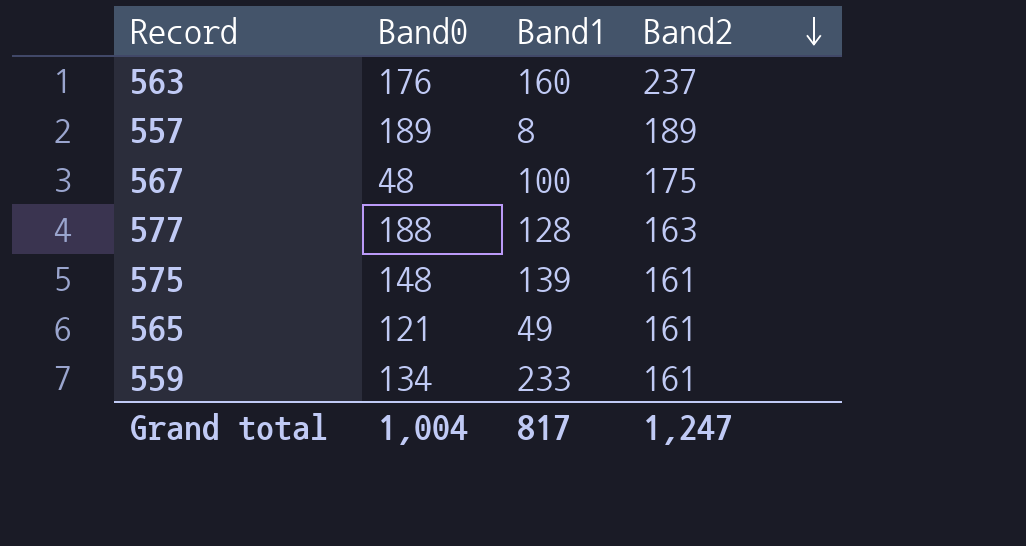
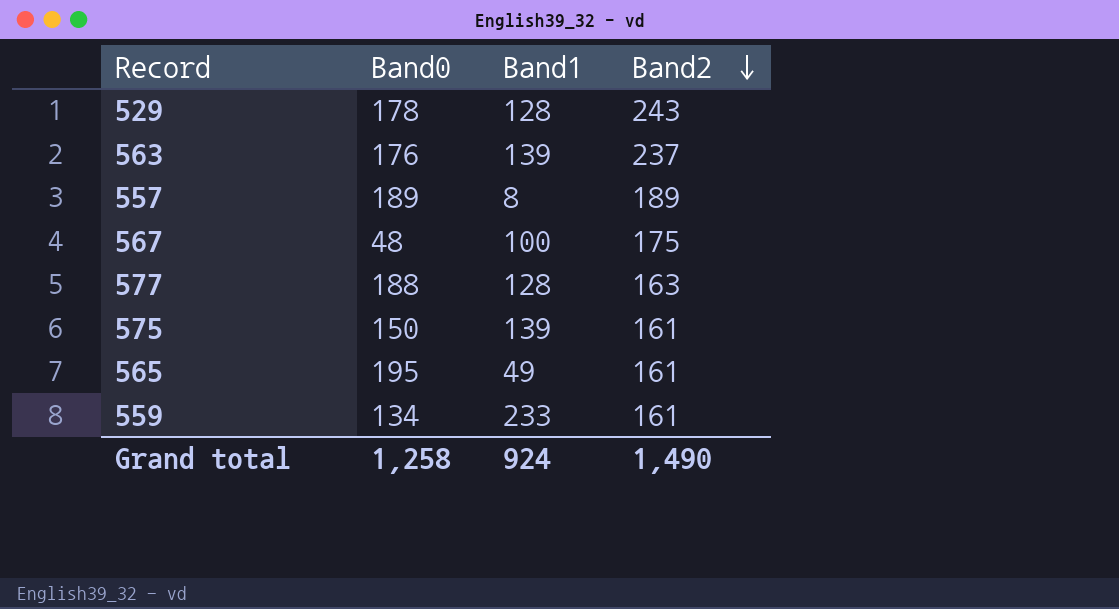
row 529: none -> 178 | 128 | 243
563 | Band1: 160 -> 139
575 | Band0: 148 -> 150
565 | Band0: 121 -> 195
Grand total | Band0: 1,004 -> 1,258
Grand total | Band1: 817 -> 924
Grand total | Band2: 1,247 -> 1,490

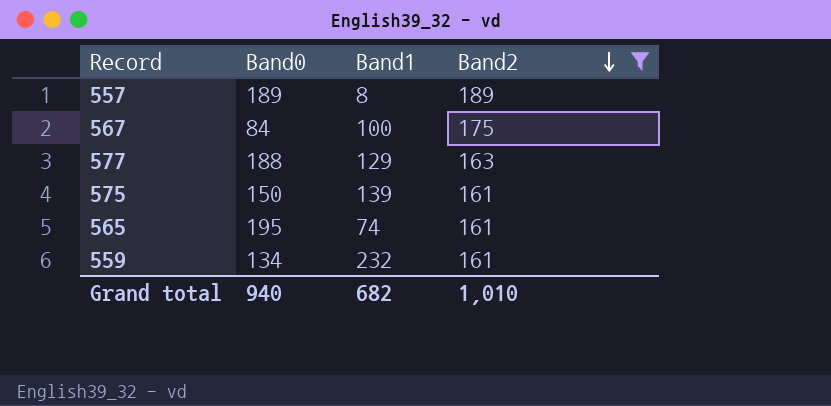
filter: none -> Band2 <= 189
567 | Band0: 48 -> 84
577 | Band1: 128 -> 129
565 | Band1: 49 -> 74
559 | Band1: 233 -> 232
Grand total | Band0: 1,258 -> 940
Grand total | Band1: 924 -> 682
Grand total | Band2: 1,490 -> 1,010

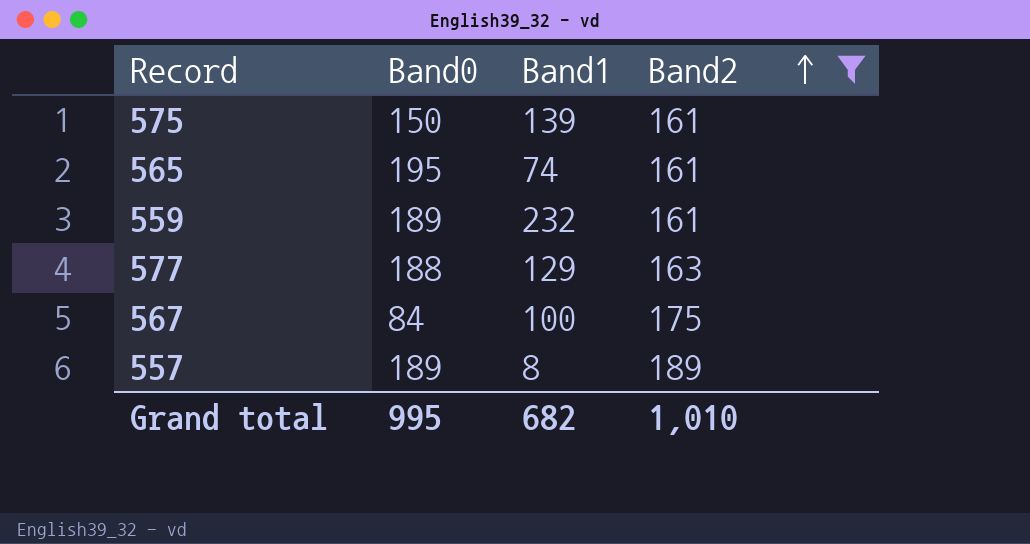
row order: Band2 descending -> Band2 ascending
559 | Band0: 134 -> 189
Grand total | Band0: 940 -> 995

